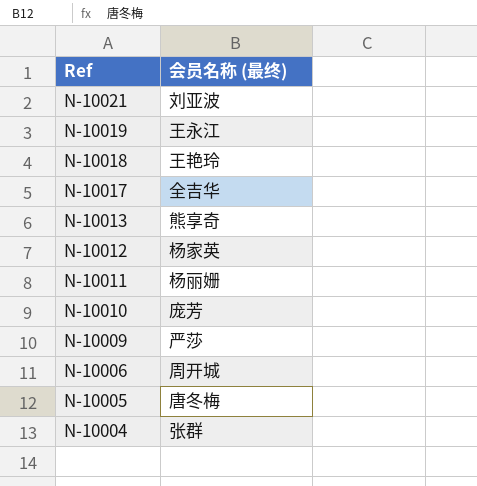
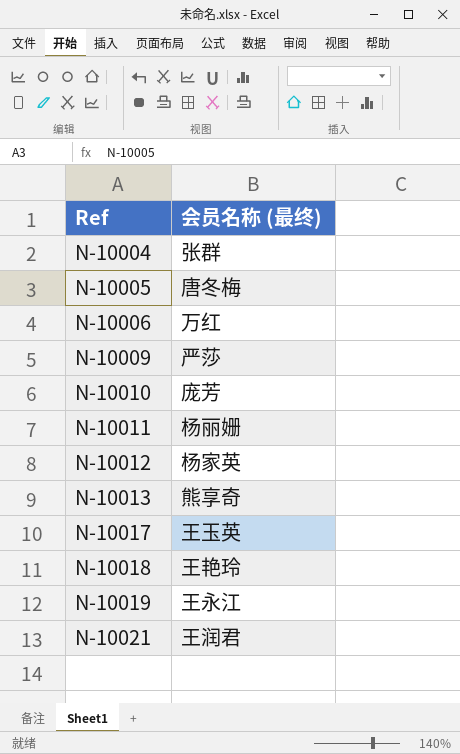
row order: Ref descending -> Ref ascending
N-10006 | 会员名称 (最终): 周开城 -> 万红
N-10017 | 会员名称 (最终): 全吉华 -> 王玉英
N-10021 | 会员名称 (最终): 刘亚波 -> 王润君

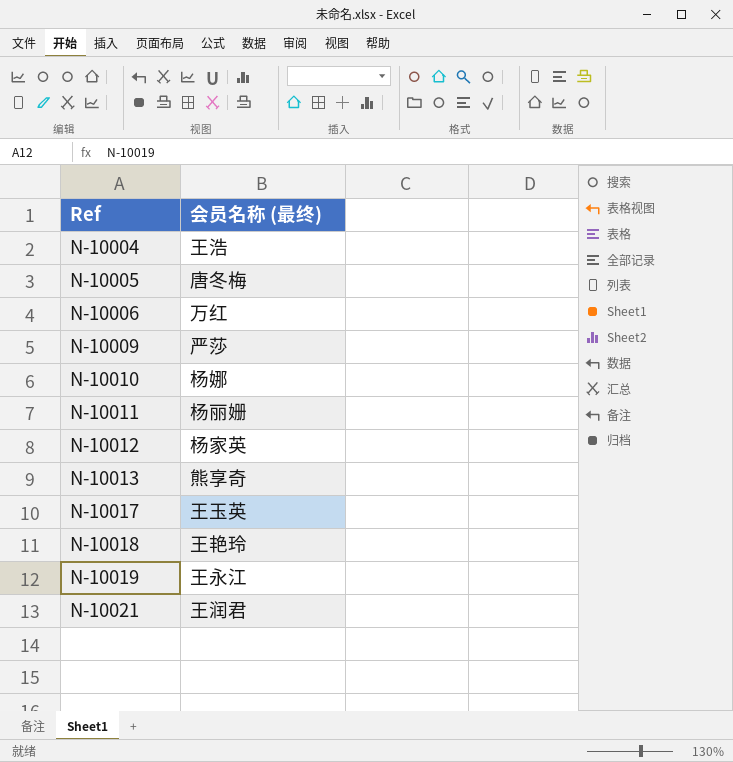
N-10004 | 会员名称 (最终): 张群 -> 王浩
N-10010 | 会员名称 (最终): 庞芳 -> 杨娜

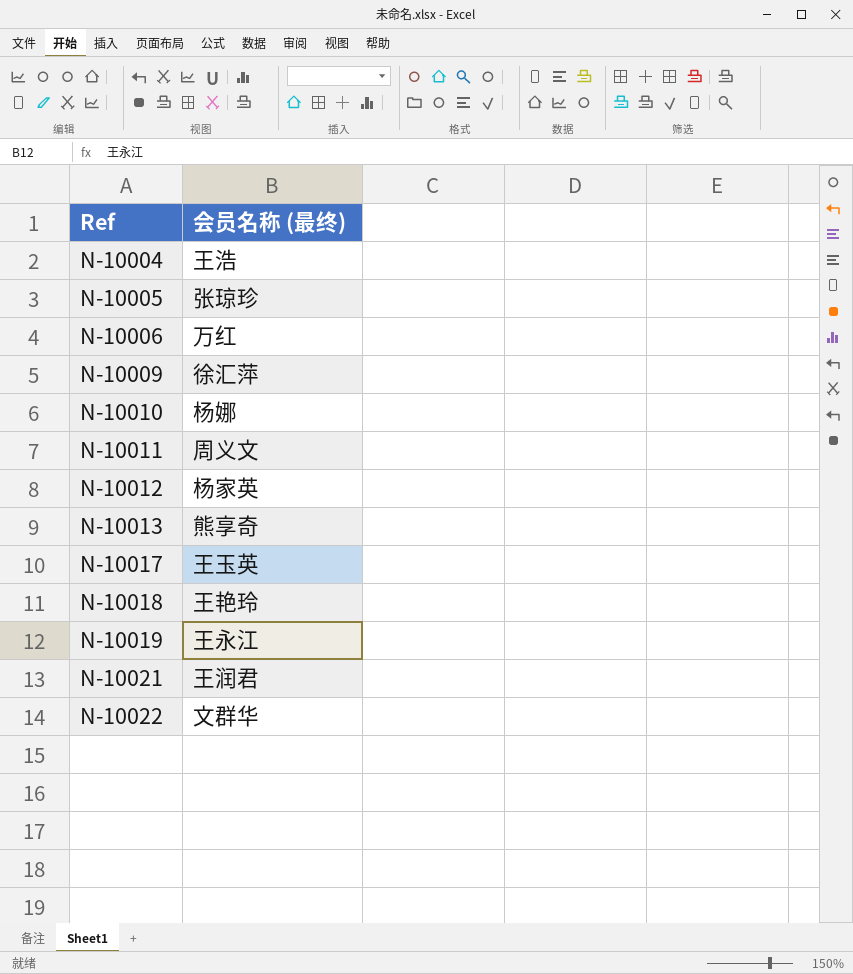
N-10005 | 会员名称 (最终): 唐冬梅 -> 张琼珍
N-10009 | 会员名称 (最终): 严莎 -> 徐汇萍
N-10011 | 会员名称 (最终): 杨丽姗 -> 周义文
row N-10022: none -> 文群华

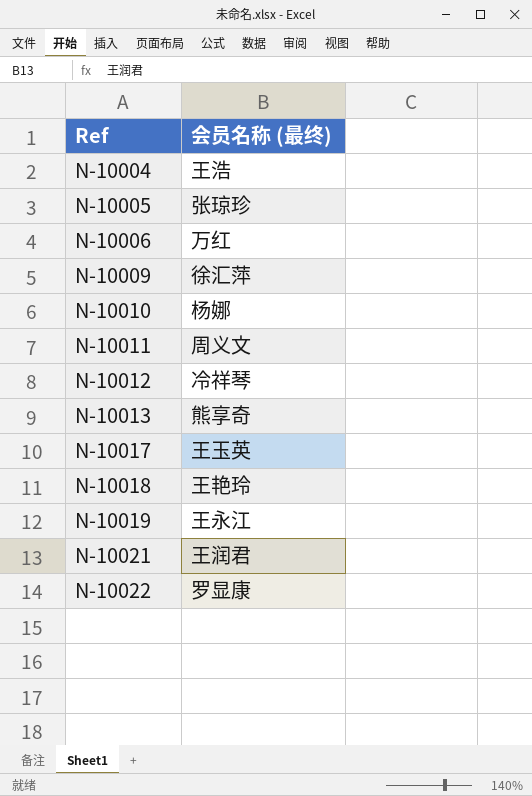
N-10012 | 会员名称 (最终): 杨家英 -> 冷祥琴
N-10022 | 会员名称 (最终): 文群华 -> 罗显康

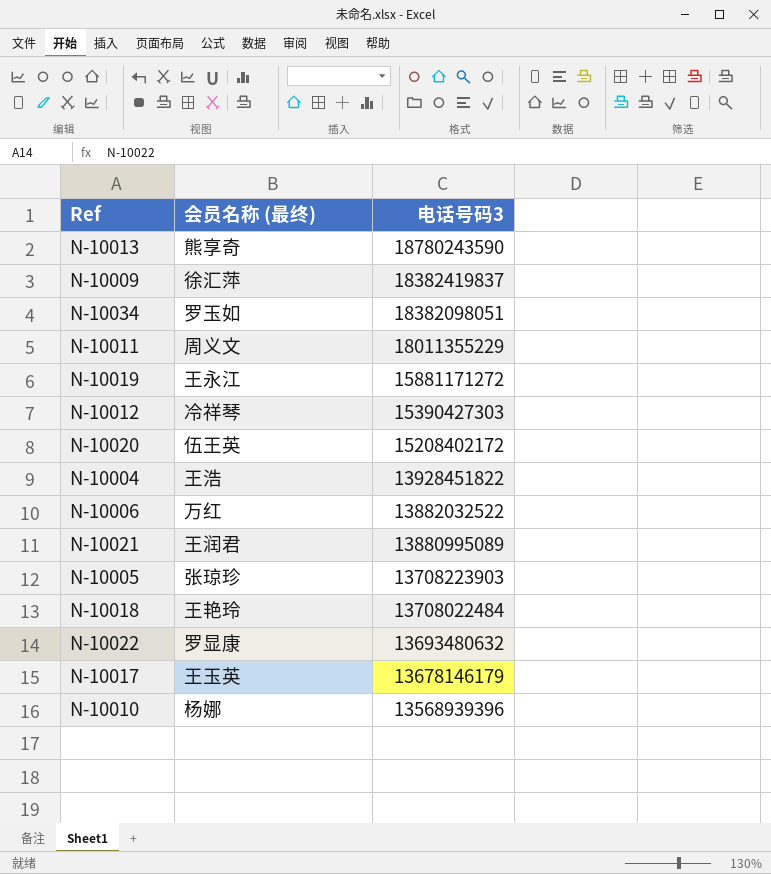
row order: Ref ascending -> 电话号码3 descending
column 电话号码3 | position: none -> 3
row N-10034: none -> 罗玉如 | 18382098051
row N-10020: none -> 伍王英 | 15208402172

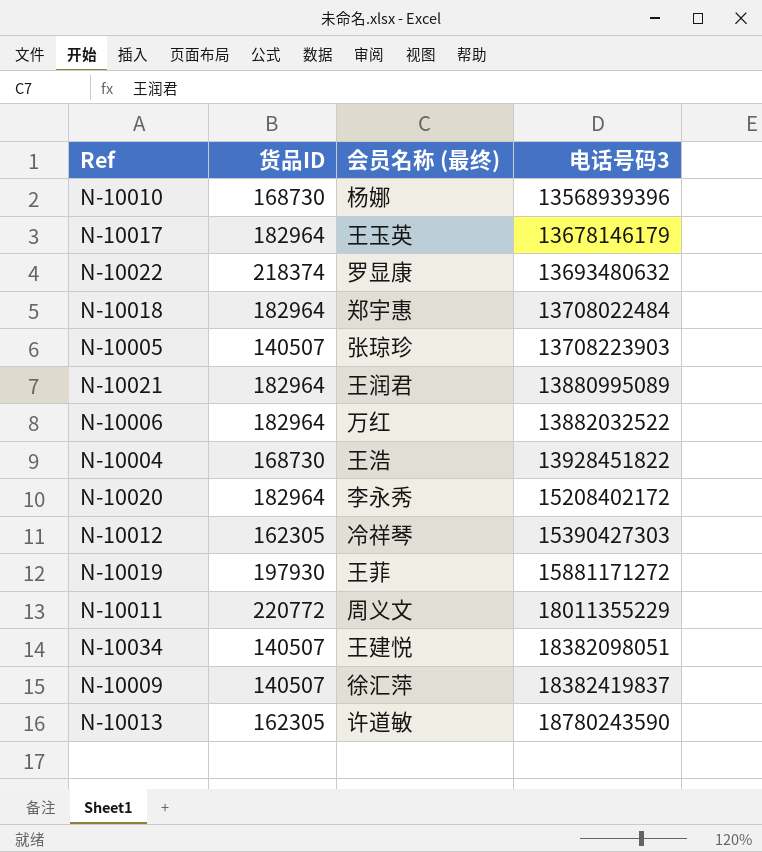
row order: 电话号码3 descending -> 电话号码3 ascending
column 货品ID | position: none -> 2
N-10018 | 会员名称 (最终): 王艳玲 -> 郑宇惠
N-10020 | 会员名称 (最终): 伍王英 -> 李永秀
N-10019 | 会员名称 (最终): 王永江 -> 王菲
N-10034 | 会员名称 (最终): 罗玉如 -> 王建悦
N-10013 | 会员名称 (最终): 熊享奇 -> 许道敏

